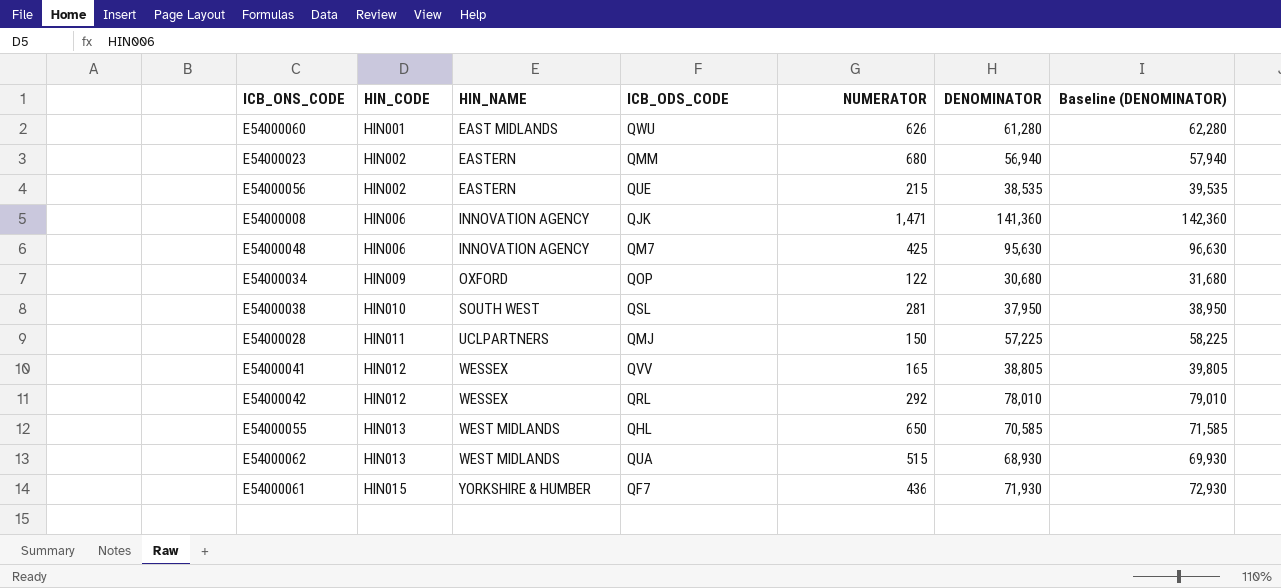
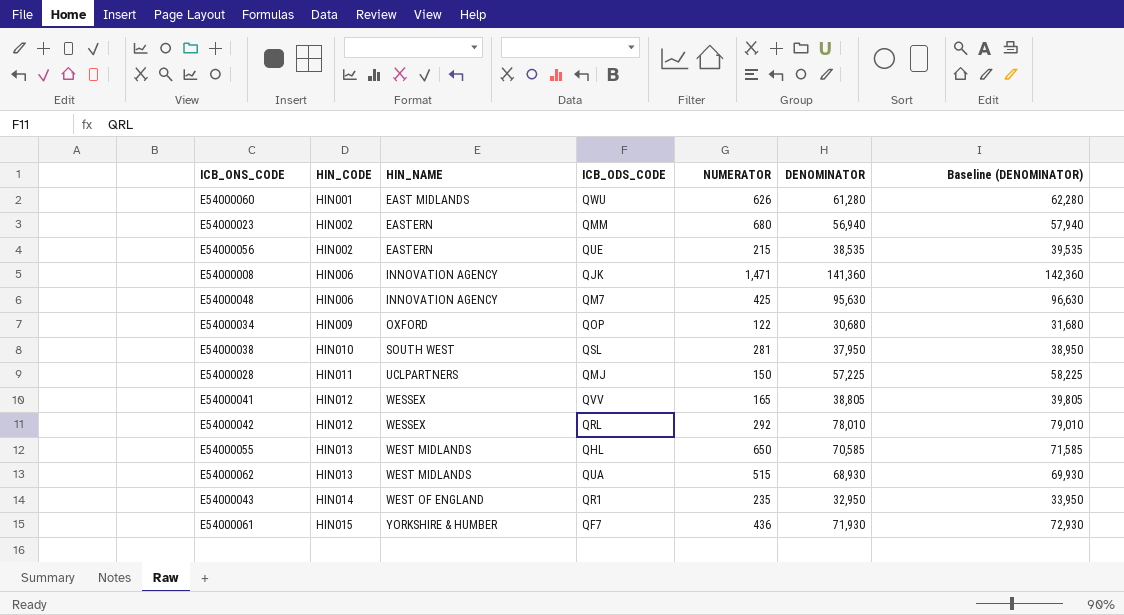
row E54000043: none -> HIN014 | WEST OF ENGLAND | QR1 | 235 | 32,950 | 33,950

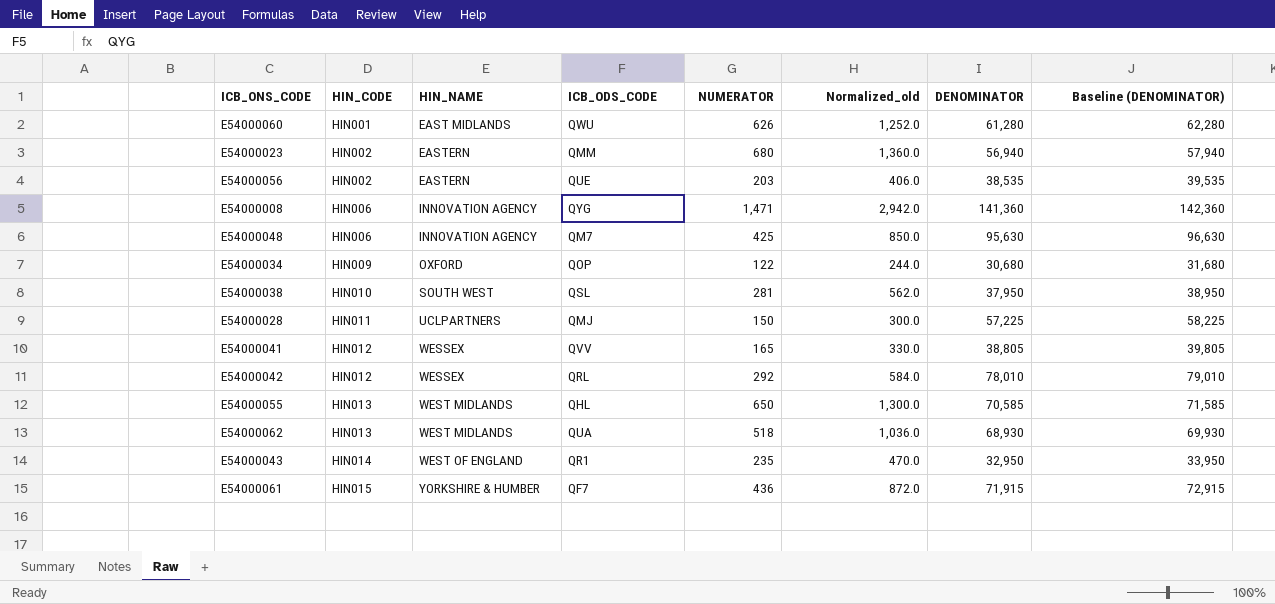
column Normalized_old | formula: none -> [NUMERATOR] * 2
E54000056 | NUMERATOR: 215 -> 203
E54000008 | ICB_ODS_CODE: QJK -> QYG
E54000062 | NUMERATOR: 515 -> 518
E54000061 | DENOMINATOR: 71,930 -> 71,915
E54000061 | Baseline (DENOMINATOR): 72,930 -> 72,915

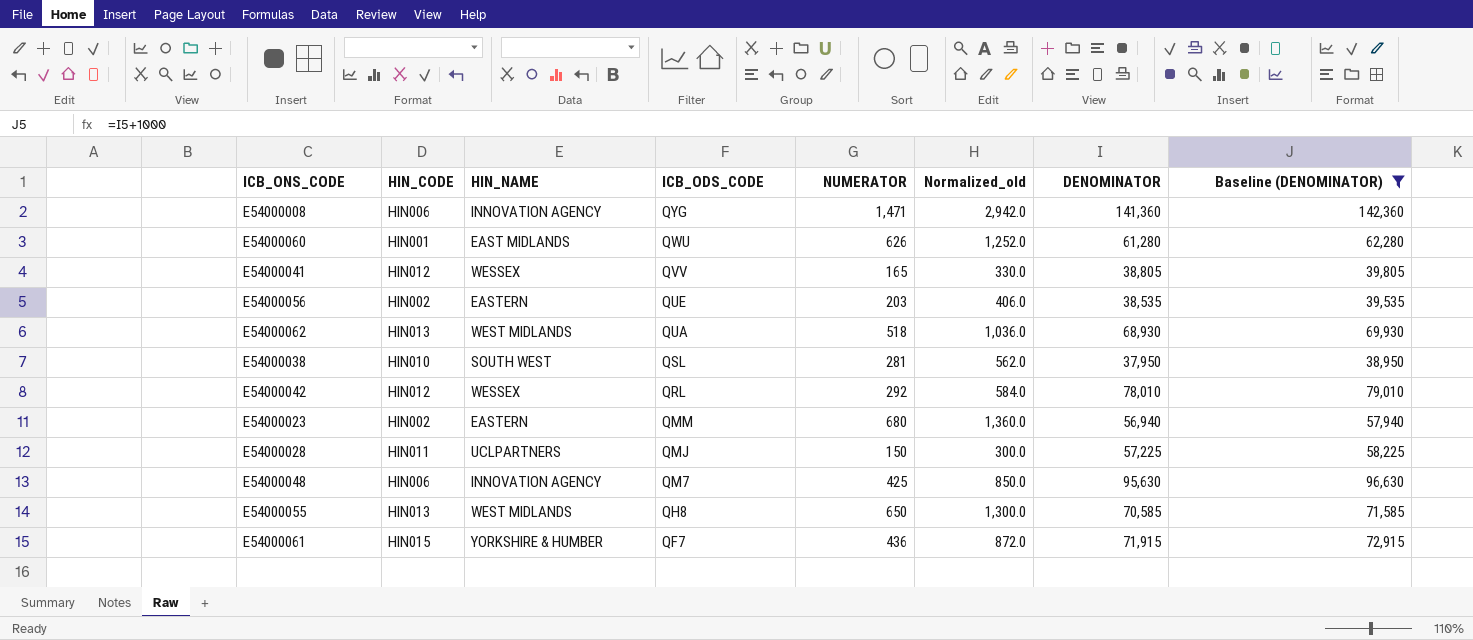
filter: none -> Baseline (DENOMINATOR) >= 38,950
row order: HIN_CODE ascending -> ICB_ODS_CODE descending
E54000055 | ICB_ODS_CODE: QHL -> QH8

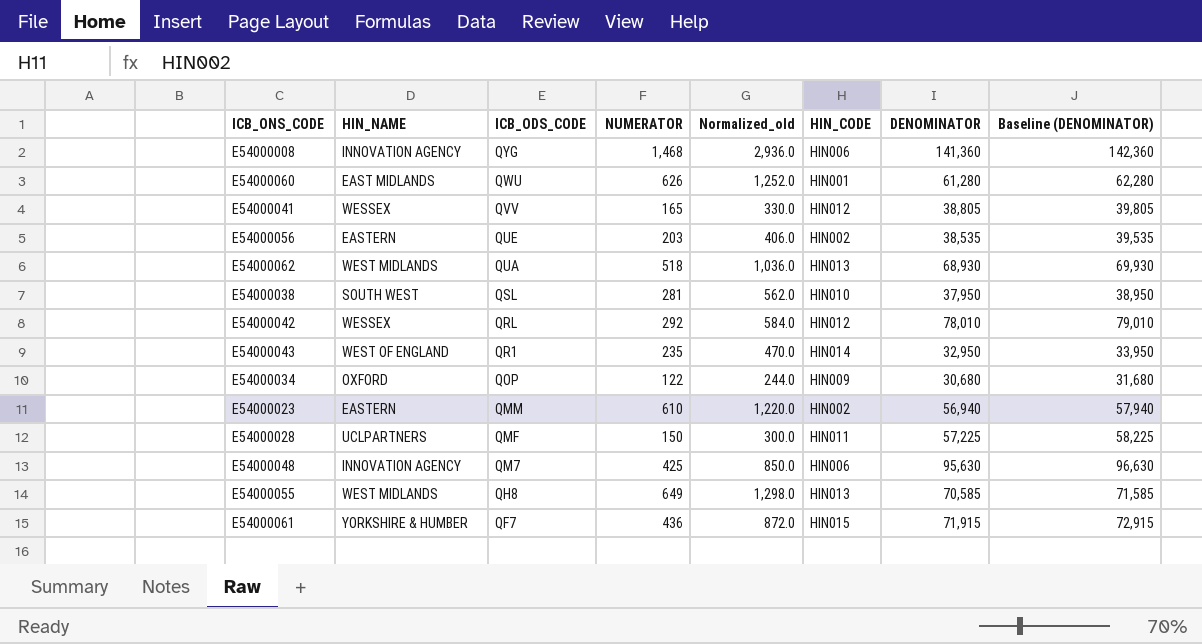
filter: Baseline (DENOMINATOR) >= 38,950 -> none
column HIN_CODE | position: 2 -> 6
E54000008 | NUMERATOR: 1,471 -> 1,468
E54000008 | Normalized_old: 2,942.0 -> 2,936.0
E54000023 | NUMERATOR: 680 -> 610
E54000023 | Normalized_old: 1,360.0 -> 1,220.0
E54000028 | ICB_ODS_CODE: QMJ -> QMF
E54000055 | NUMERATOR: 650 -> 649
E54000055 | Normalized_old: 1,300.0 -> 1,298.0

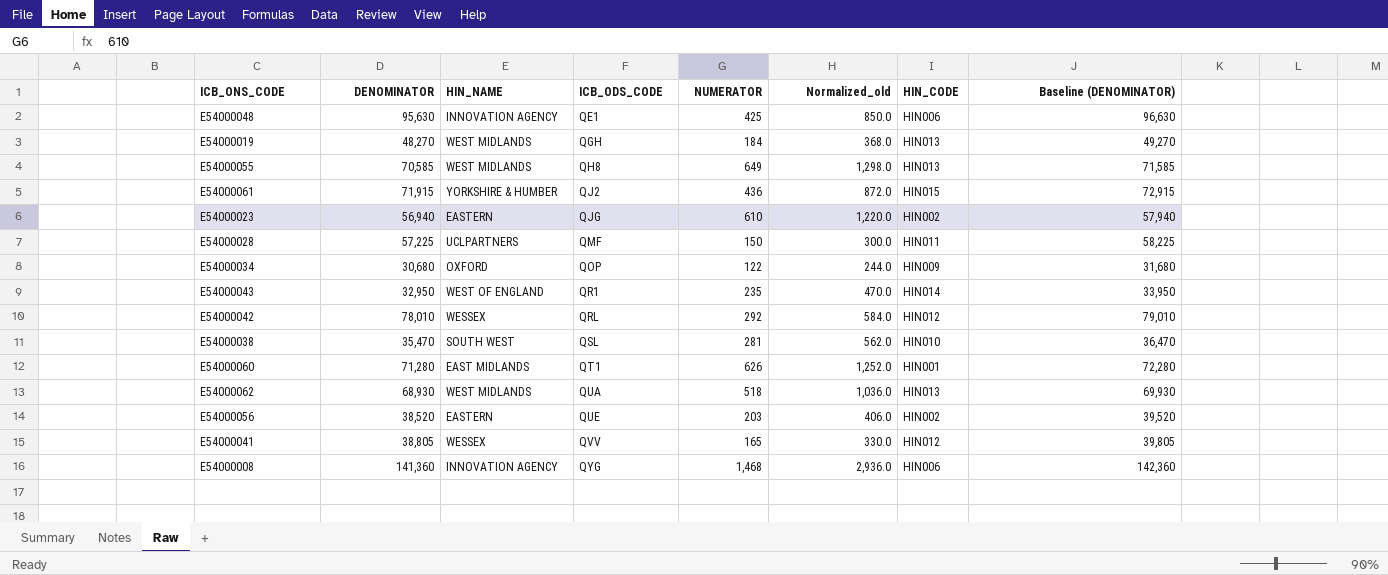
row order: ICB_ODS_CODE descending -> ICB_ODS_CODE ascending
column DENOMINATOR | position: 7 -> 2
E54000048 | ICB_ODS_CODE: QM7 -> QE1
row E54000019: none -> 48,270 | WEST MIDLANDS | QGH | 184 | 368.0 | HIN013 | 49,270
E54000061 | ICB_ODS_CODE: QF7 -> QJ2
E54000023 | ICB_ODS_CODE: QMM -> QJG
E54000038 | DENOMINATOR: 37,950 -> 35,470
E54000038 | Baseline (DENOMINATOR): 38,950 -> 36,470
E54000060 | DENOMINATOR: 61,280 -> 71,280
E54000060 | ICB_ODS_CODE: QWU -> QT1
E54000060 | Baseline (DENOMINATOR): 62,280 -> 72,280
E54000056 | DENOMINATOR: 38,535 -> 38,520
E54000056 | Baseline (DENOMINATOR): 39,535 -> 39,520

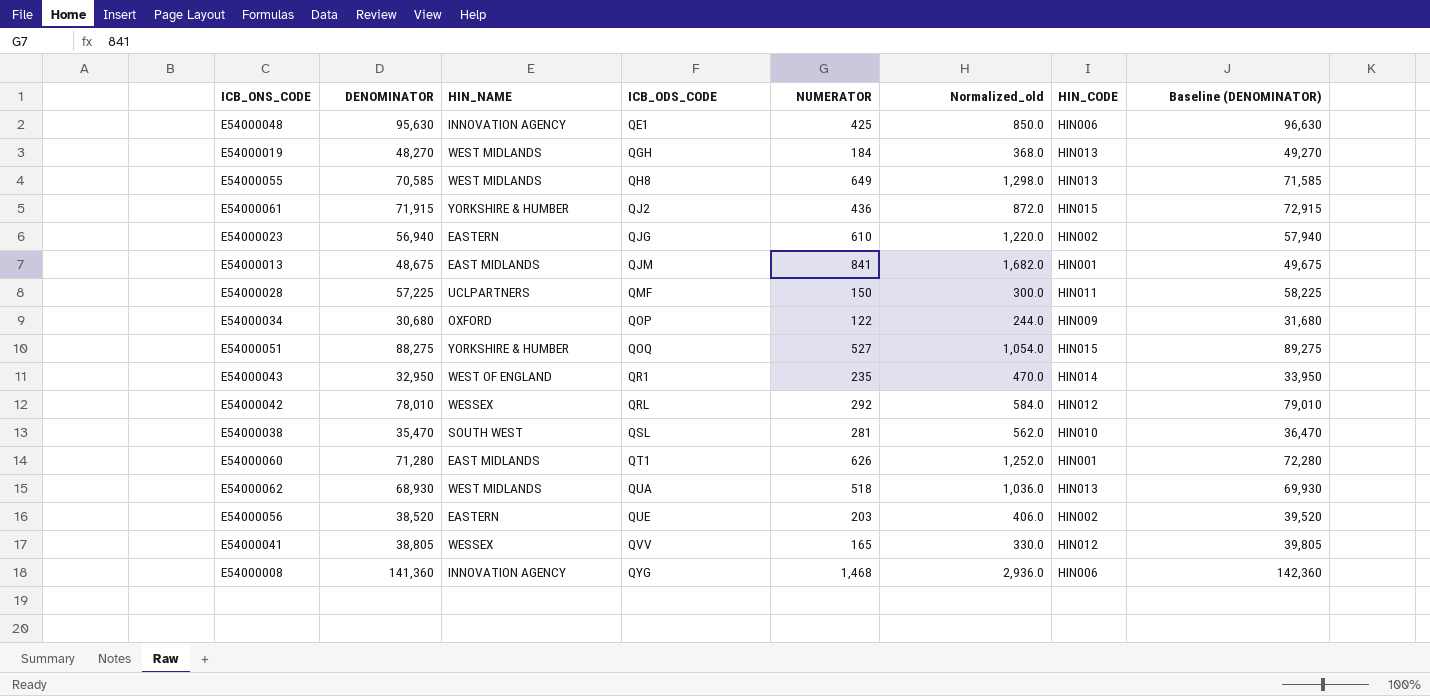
row E54000013: none -> 48,675 | EAST MIDLANDS | QJM | 841 | 1,682.0 | HIN001 | 49,675
row E54000051: none -> 88,275 | YORKSHIRE & HUMBER | QOQ | 527 | 1,054.0 | HIN015 | 89,275

